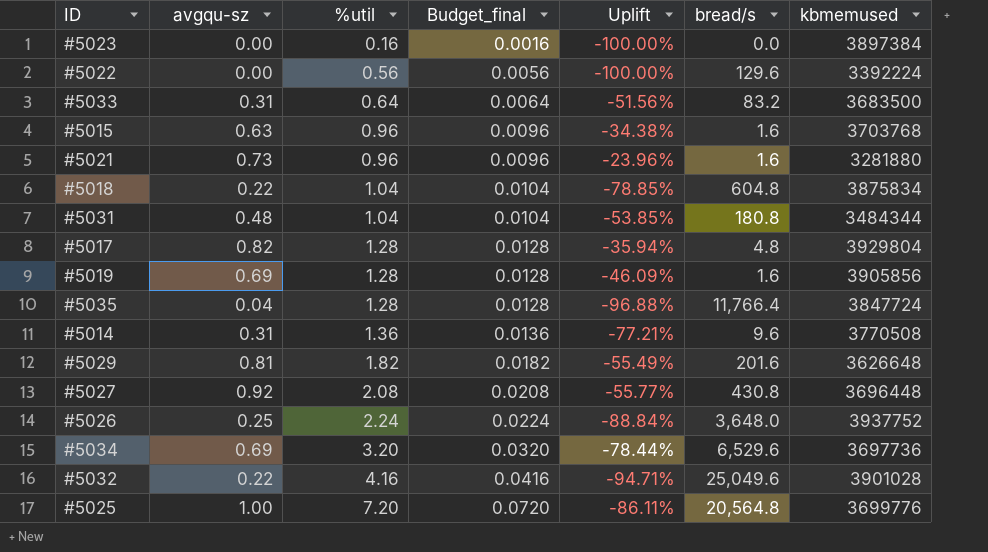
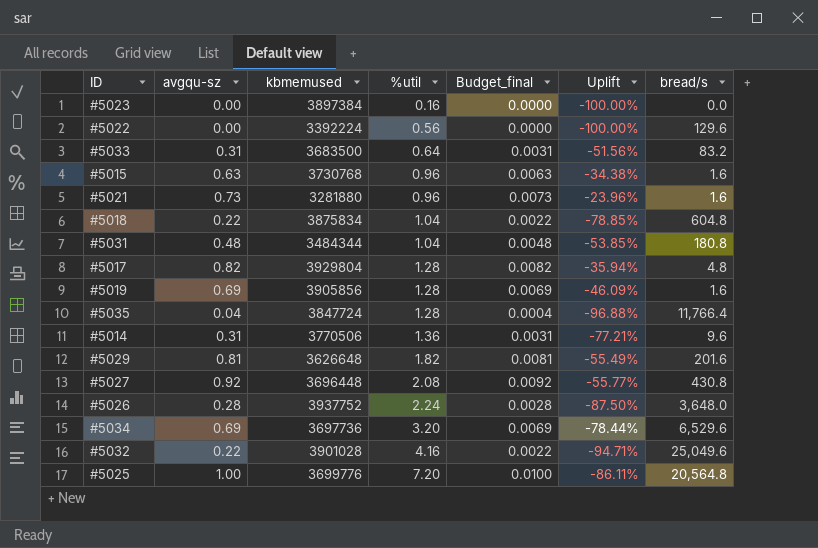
column kbmemused | position: 7 -> 3
column Budget_final | formula: [%util] * 0.01 -> [avgqu-sz] * 0.01
#5015 | kbmemused: 3703768 -> 3730768
#5014 | kbmemused: 3770508 -> 3770506
#5026 | avgqu-sz: 0.25 -> 0.28
#5026 | Uplift: -88.84% -> -87.50%

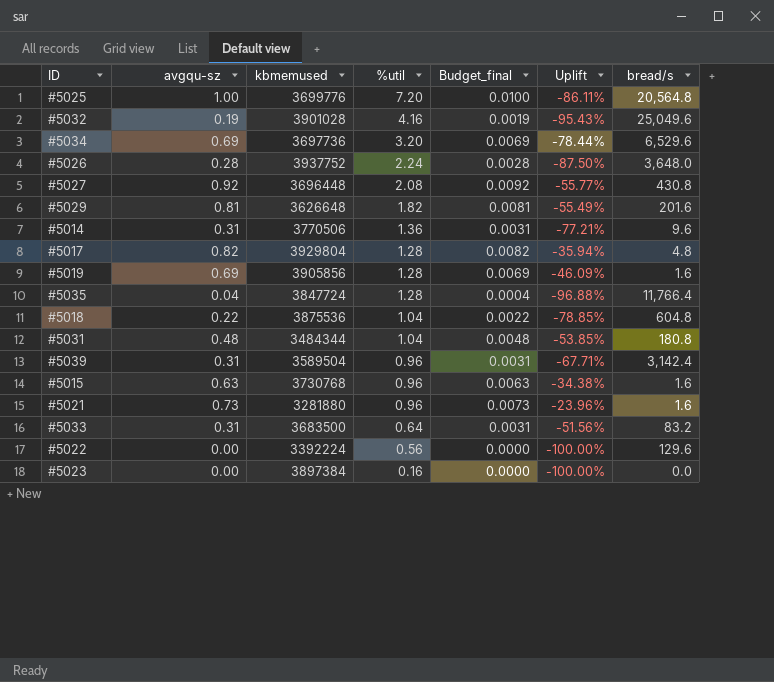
row order: %util ascending -> %util descending
#5032 | avgqu-sz: 0.22 -> 0.19
#5032 | Budget_final: 0.0022 -> 0.0019
#5032 | Uplift: -94.71% -> -95.43%
#5018 | kbmemused: 3875834 -> 3875536
row #5039: none -> 0.31 | 3589504 | 0.96 | 0.0031 | -67.71% | 3,142.4

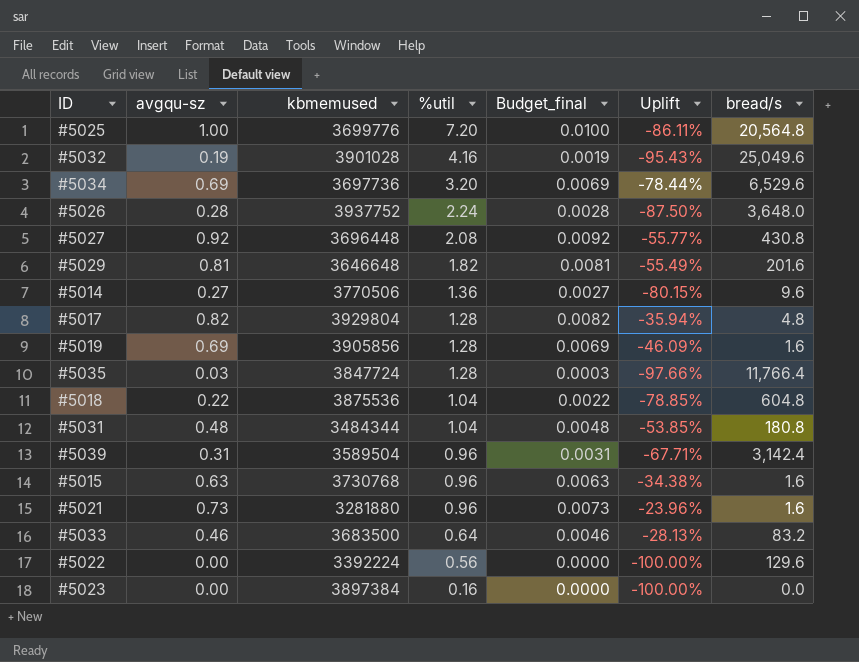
#5029 | kbmemused: 3626648 -> 3646648
#5014 | avgqu-sz: 0.31 -> 0.27
#5014 | Budget_final: 0.0031 -> 0.0027
#5014 | Uplift: -77.21% -> -80.15%
#5035 | avgqu-sz: 0.04 -> 0.03
#5035 | Budget_final: 0.0004 -> 0.0003
#5035 | Uplift: -96.88% -> -97.66%
#5033 | avgqu-sz: 0.31 -> 0.46
#5033 | Budget_final: 0.0031 -> 0.0046
#5033 | Uplift: -51.56% -> -28.13%

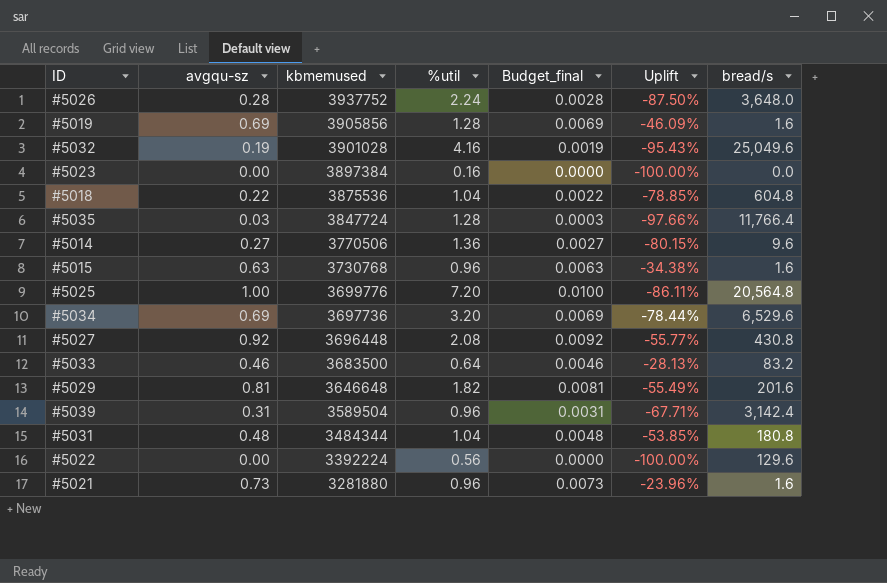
row order: %util descending -> kbmemused descending
row #5017: 0.82 | 3929804 | 1.28 | 0.0082 | -35.94% | 4.8 -> none

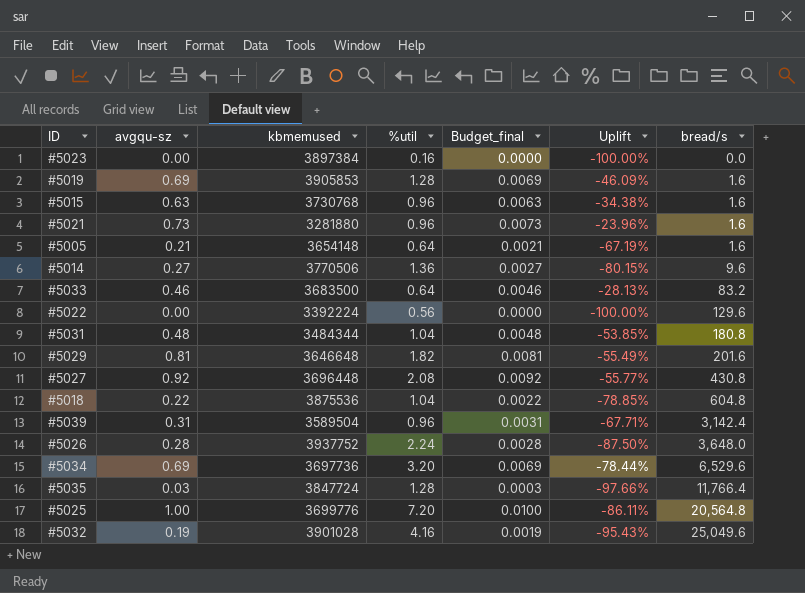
row order: kbmemused descending -> bread/s ascending
#5019 | kbmemused: 3905856 -> 3905853
row #5005: none -> 0.21 | 3654148 | 0.64 | 0.0021 | -67.19% | 1.6

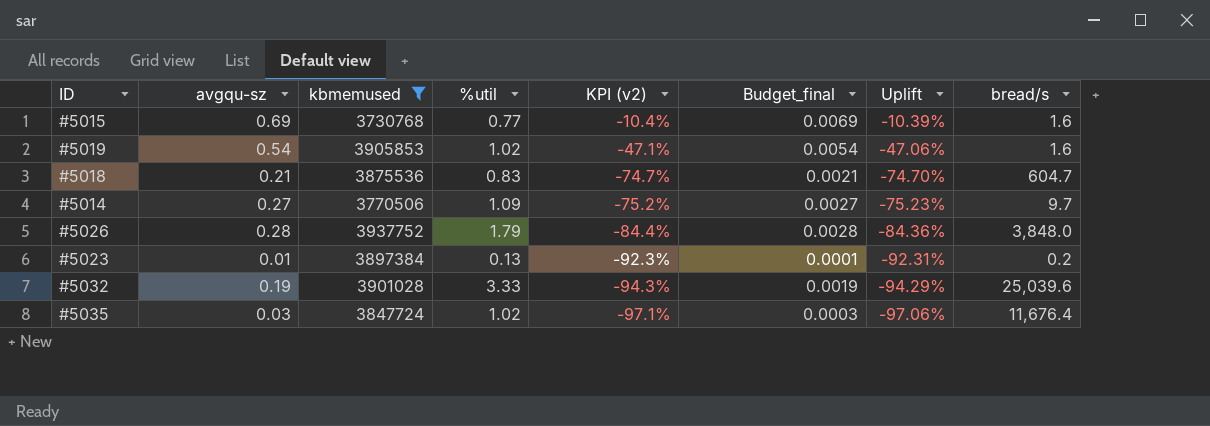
filter: none -> kbmemused >= 3730768
row order: bread/s ascending -> KPI (v2) descending
column KPI (v2) | formula: none -> ([avgqu-sz] - [%util]) / [%util]
#5015 | avgqu-sz: 0.63 -> 0.69
#5015 | %util: 0.96 -> 0.77
#5015 | Budget_final: 0.0063 -> 0.0069
#5015 | Uplift: -34.38% -> -10.39%
#5019 | avgqu-sz: 0.69 -> 0.54
#5019 | %util: 1.28 -> 1.02
#5019 | Budget_final: 0.0069 -> 0.0054
#5019 | Uplift: -46.09% -> -47.06%
#5018 | avgqu-sz: 0.22 -> 0.21
#5018 | %util: 1.04 -> 0.83
#5018 | Budget_final: 0.0022 -> 0.0021
#5018 | Uplift: -78.85% -> -74.70%
#5018 | bread/s: 604.8 -> 604.7
#5014 | %util: 1.36 -> 1.09
#5014 | Uplift: -80.15% -> -75.23%
#5014 | bread/s: 9.6 -> 9.7
#5026 | %util: 2.24 -> 1.79
#5026 | Uplift: -87.50% -> -84.36%
#5026 | bread/s: 3,648.0 -> 3,848.0
#5023 | avgqu-sz: 0.00 -> 0.01
#5023 | %util: 0.16 -> 0.13
#5023 | Budget_final: 0.0000 -> 0.0001
#5023 | Uplift: -100.00% -> -92.31%
#5023 | bread/s: 0.0 -> 0.2
#5032 | %util: 4.16 -> 3.33
#5032 | Uplift: -95.43% -> -94.29%
#5032 | bread/s: 25,049.6 -> 25,039.6
#5035 | %util: 1.28 -> 1.02
#5035 | Uplift: -97.66% -> -97.06%
#5035 | bread/s: 11,766.4 -> 11,676.4

